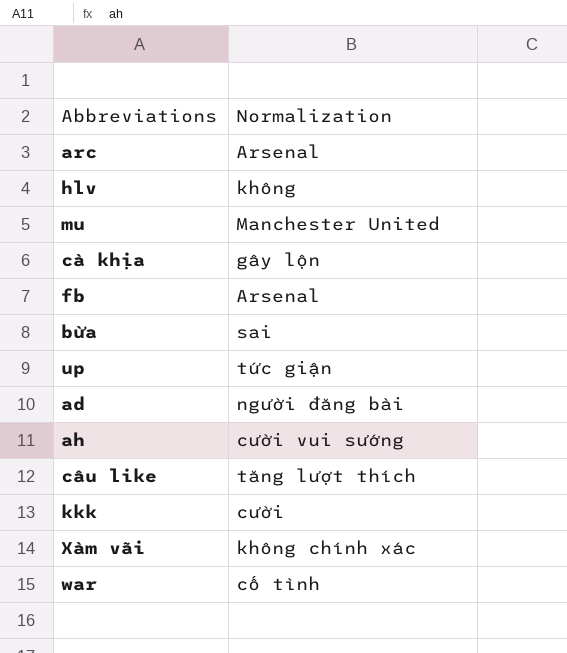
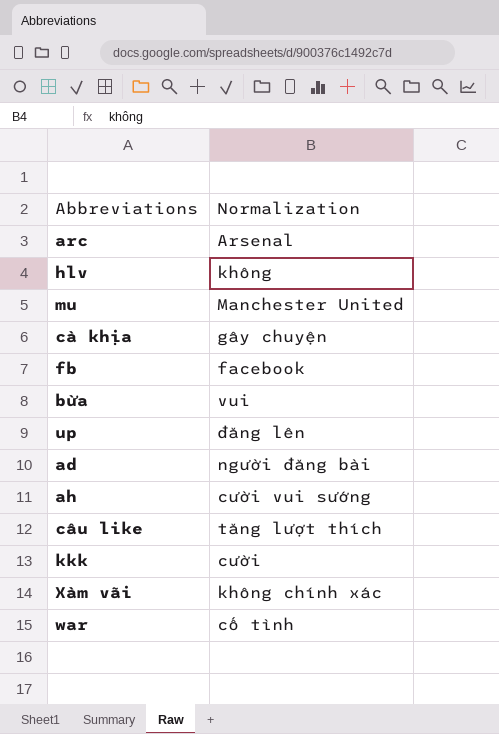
cà khịa | Normalization: gây lộn -> gây chuyện
fb | Normalization: Arsenal -> facebook
bừa | Normalization: sai -> vui
up | Normalization: tức giận -> đăng lên

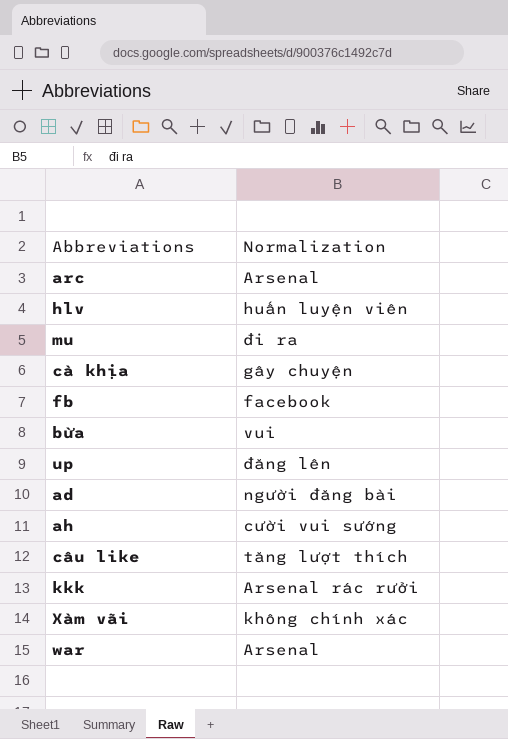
hlv | Normalization: không -> huấn luyện viên
mu | Normalization: Manchester United -> đi ra
kkk | Normalization: cười -> Arsenal rác rưởi
war | Normalization: cố tình -> Arsenal

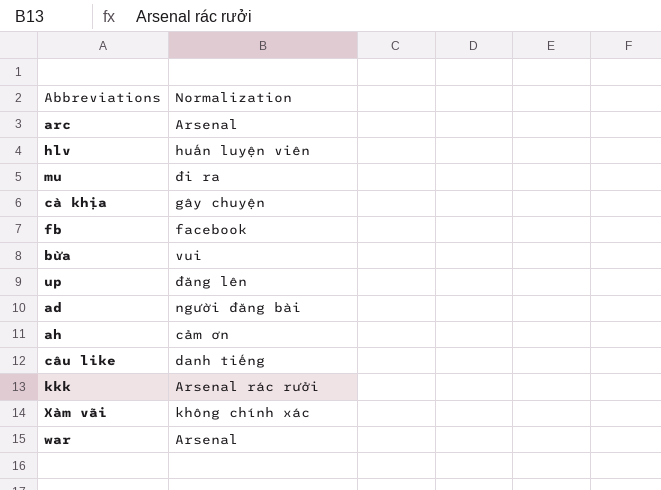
ah | Normalization: cười vui sướng -> cảm ơn
câu like | Normalization: tăng lượt thích -> danh tiếng

